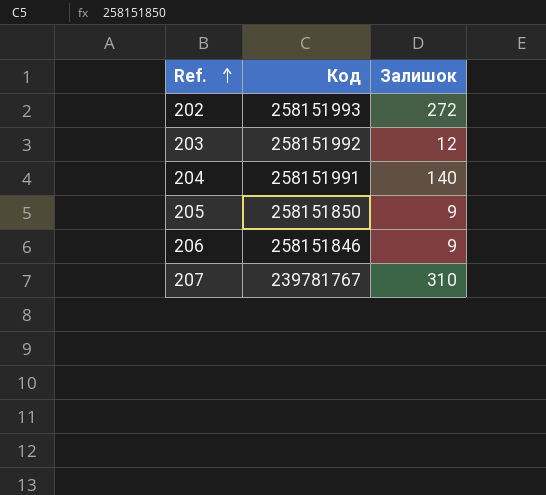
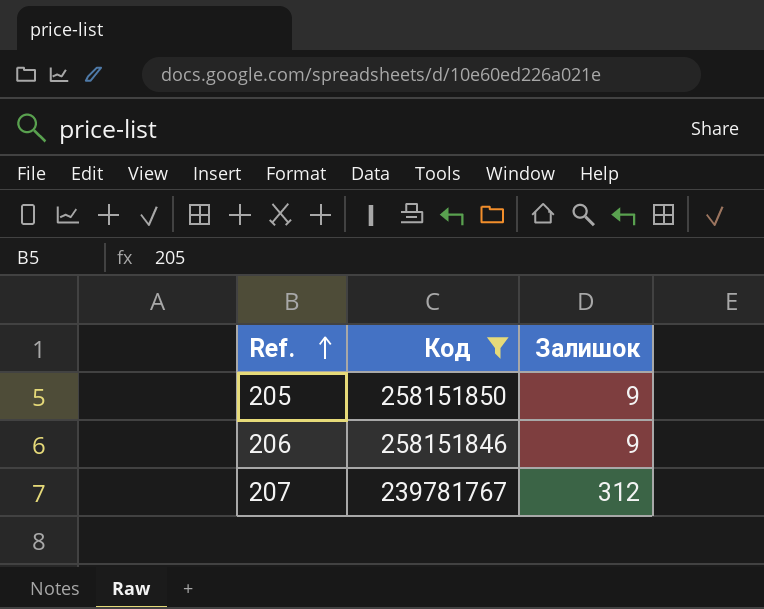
filter: none -> Код <= 258151850
207 | Залишок: 310 -> 312

